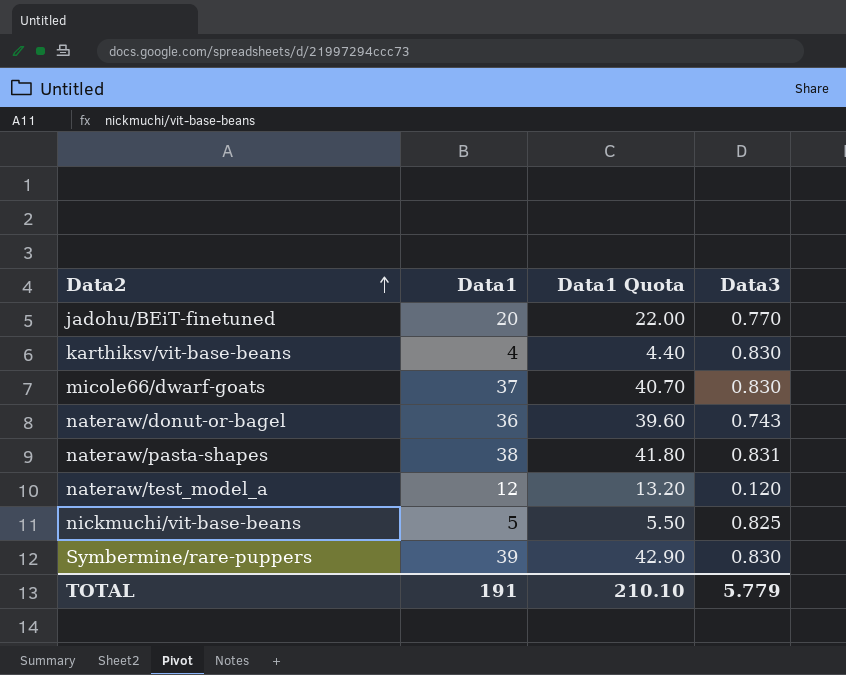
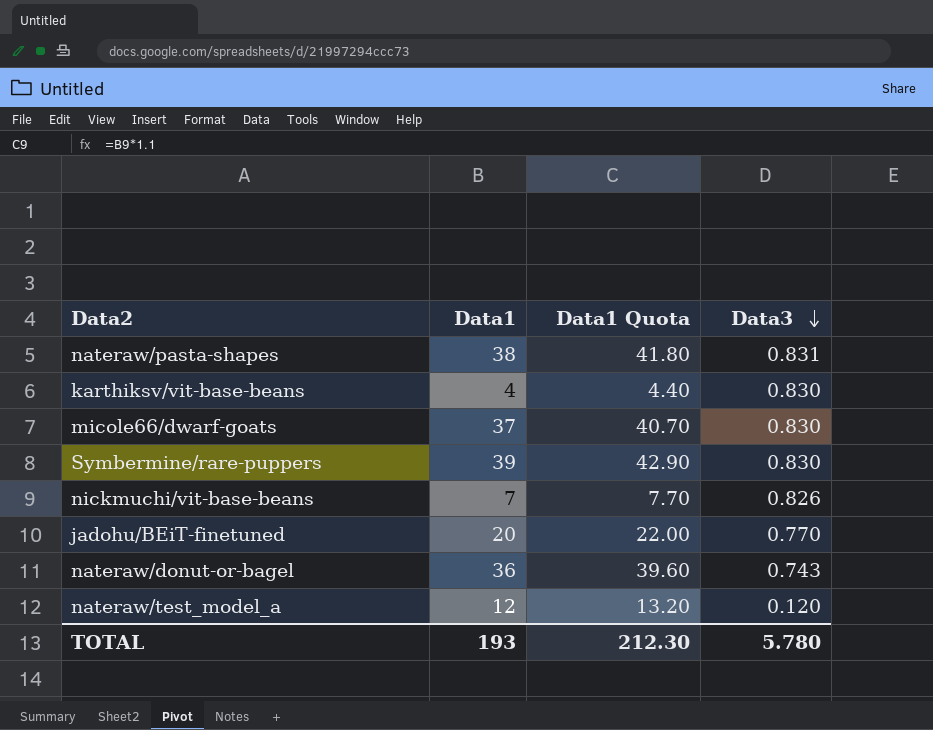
row order: Data2 ascending -> Data3 descending
nickmuchi/vit-base-beans | Data1: 5 -> 7
nickmuchi/vit-base-beans | Data1 Quota: 5.50 -> 7.70
nickmuchi/vit-base-beans | Data3: 0.825 -> 0.826
TOTAL | Data1: 191 -> 193
TOTAL | Data1 Quota: 210.10 -> 212.30
TOTAL | Data3: 5.779 -> 5.780

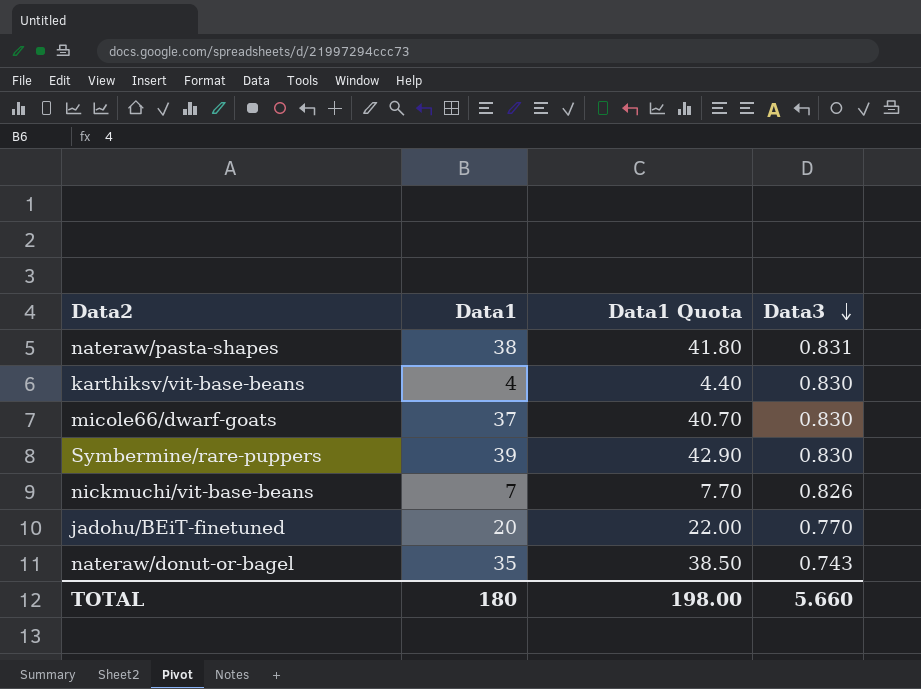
row nateraw/test_model_a: 12 | 13.20 | 0.120 -> none
nateraw/donut-or-bagel | Data1: 36 -> 35
nateraw/donut-or-bagel | Data1 Quota: 39.60 -> 38.50
TOTAL | Data1: 193 -> 180
TOTAL | Data1 Quota: 212.30 -> 198.00
TOTAL | Data3: 5.780 -> 5.660

